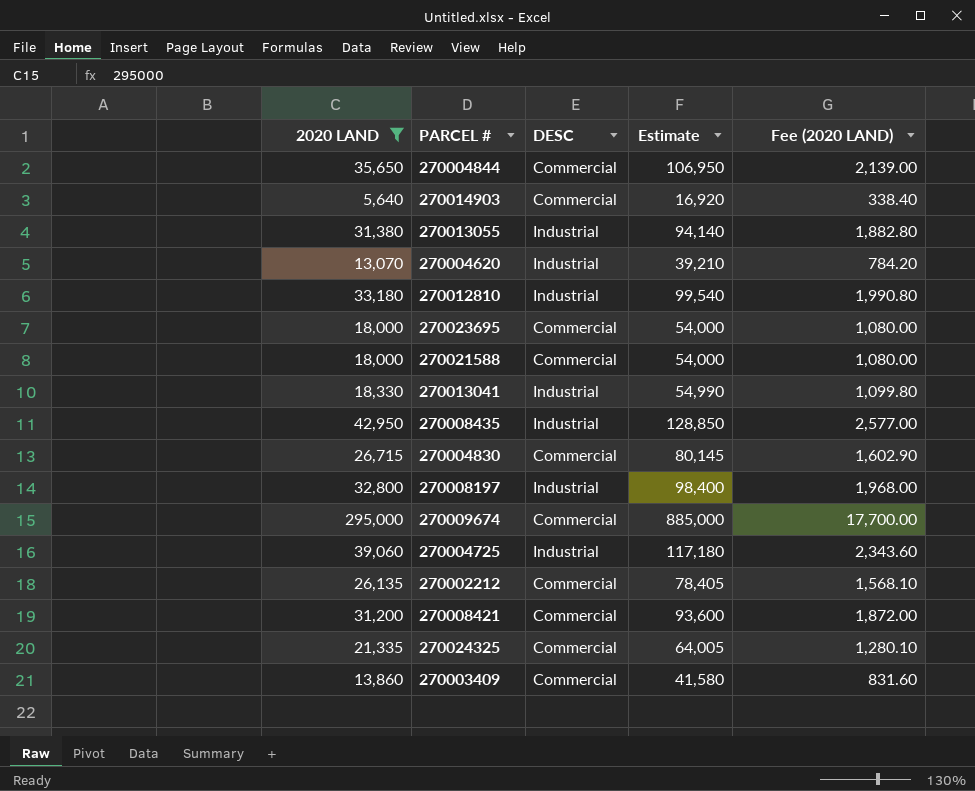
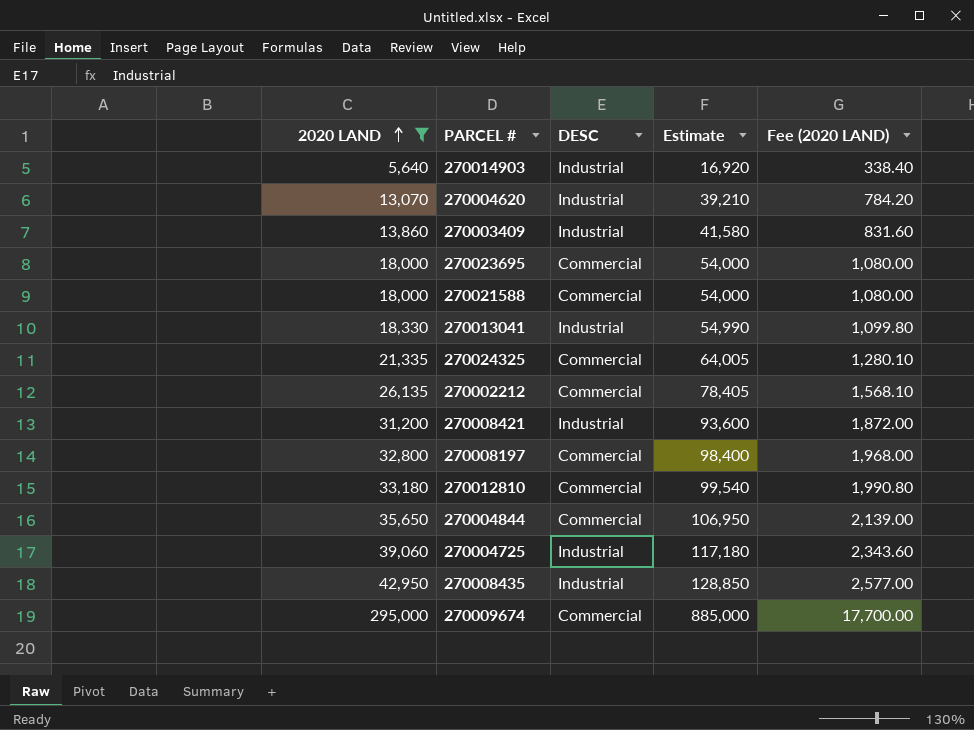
row order: none -> 2020 LAND ascending
row 270013055: 31,380 | Industrial | 94,140 | 1,882.80 -> none
row 270004830: 26,715 | Commercial | 80,145 | 1,602.90 -> none
270014903 | DESC: Commercial -> Industrial
270003409 | DESC: Commercial -> Industrial
270008421 | DESC: Commercial -> Industrial
270008197 | DESC: Industrial -> Commercial
270012810 | DESC: Industrial -> Commercial

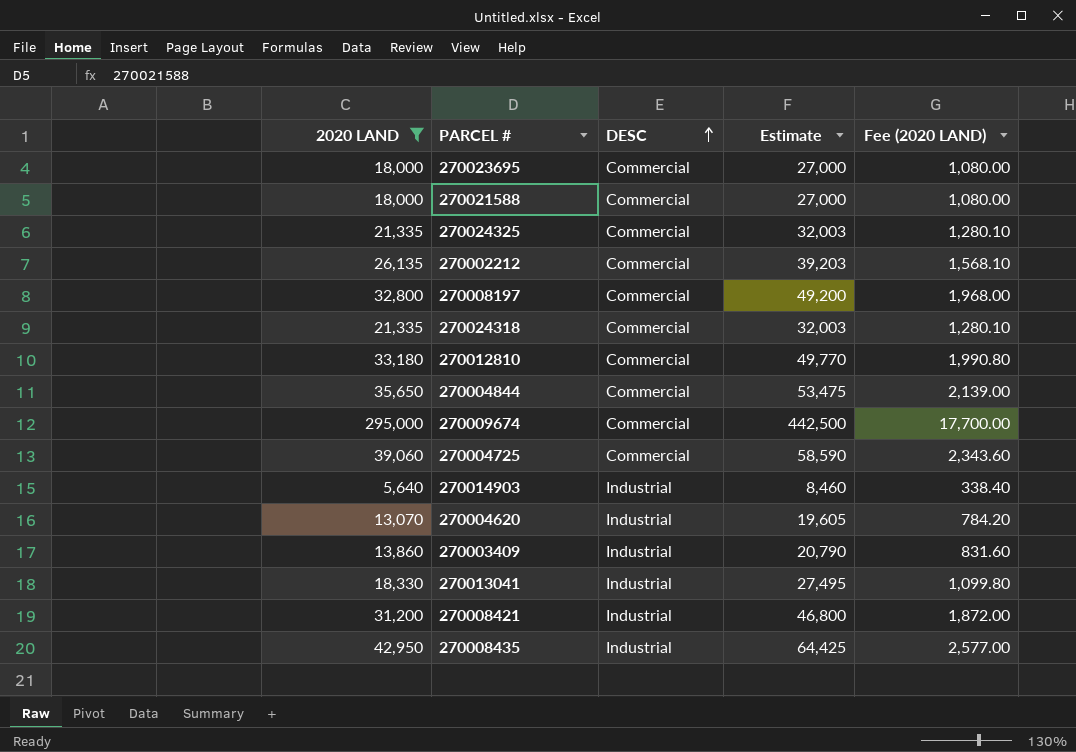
row order: 2020 LAND ascending -> DESC ascending
column Estimate | formula: [2020 LAND] * 3 -> [2020 LAND] * 1.5
row 270024318: none -> 21,335 | Commercial | 32,003 | 1,280.10
270004725 | DESC: Industrial -> Commercial

